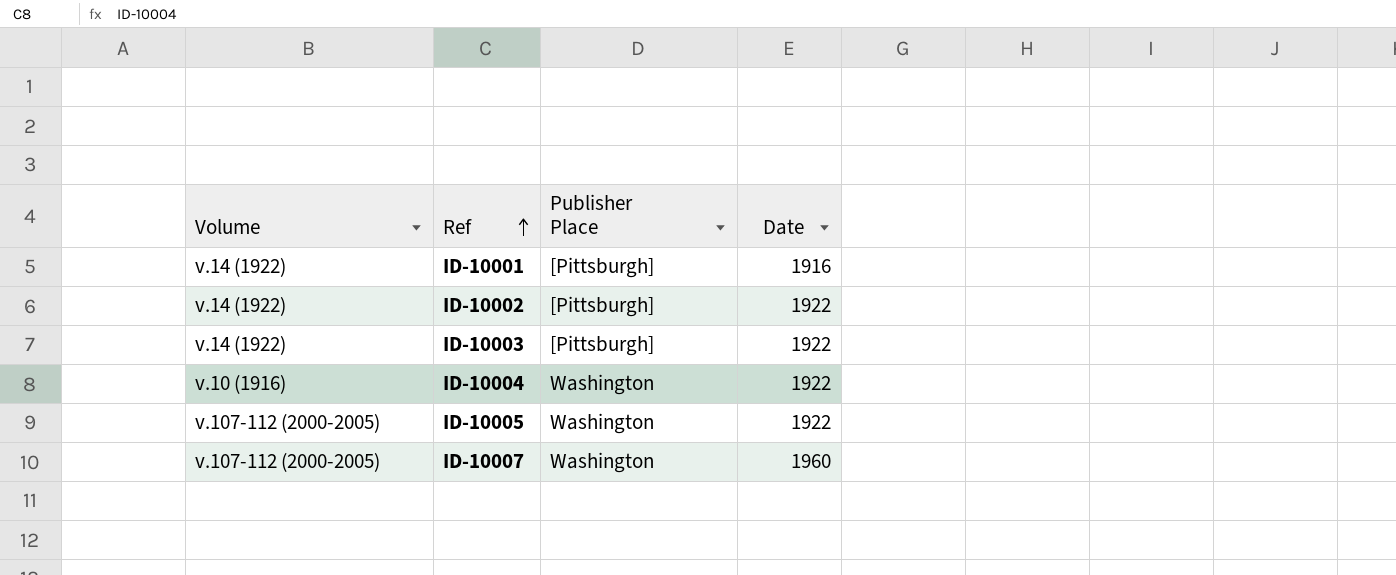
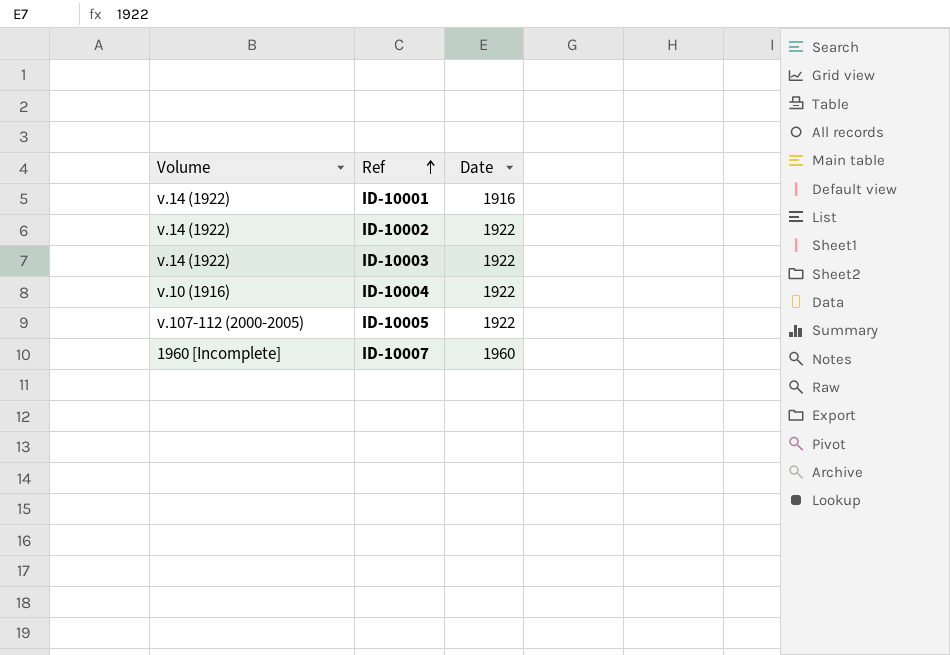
column Publisher Place | position: 3 -> none
ID-10007 | Volume: v.107-112 (2000-2005) -> 1960 [Incomplete]

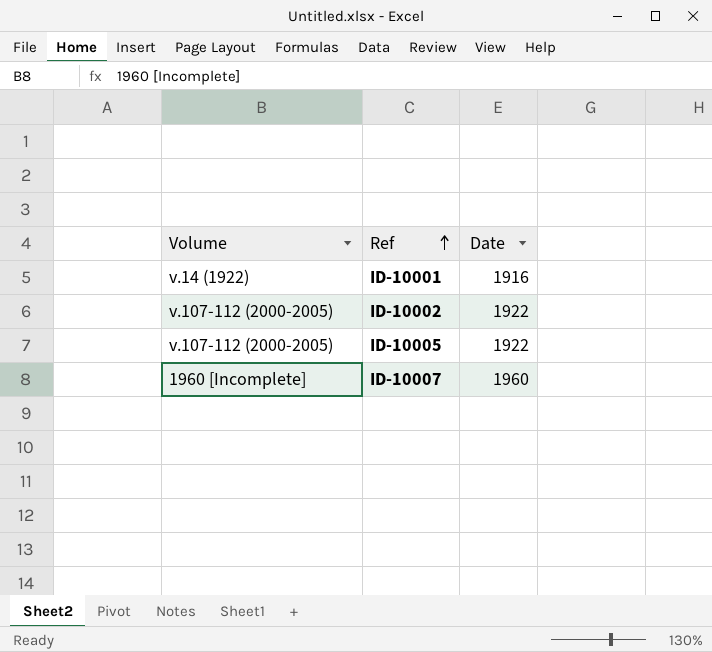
row ID-10003: v.14 (1922) | 1922 -> none
row ID-10004: v.10 (1916) | 1922 -> none
ID-10002 | Volume: v.14 (1922) -> v.107-112 (2000-2005)

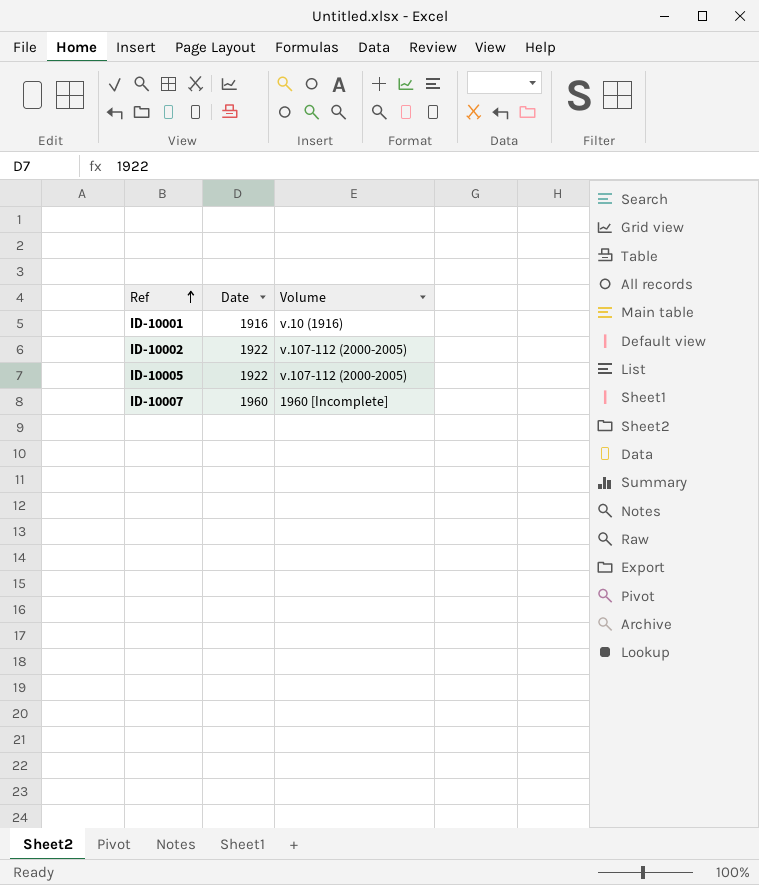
column Volume | position: 1 -> 3
ID-10001 | Volume: v.14 (1922) -> v.10 (1916)

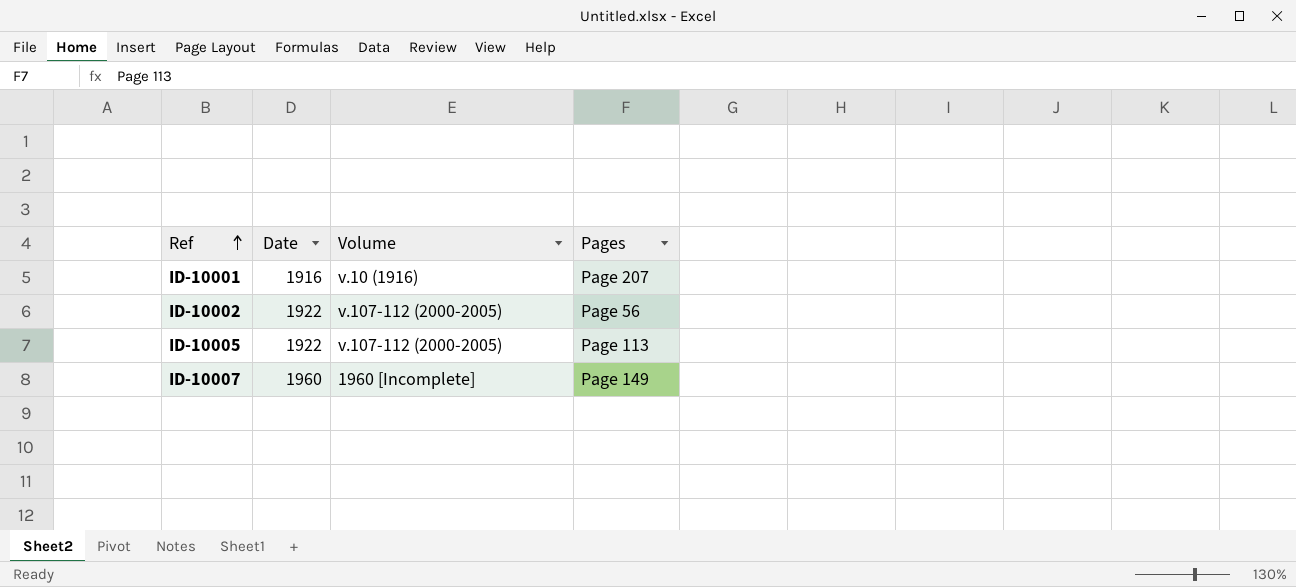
column Pages | position: none -> 4

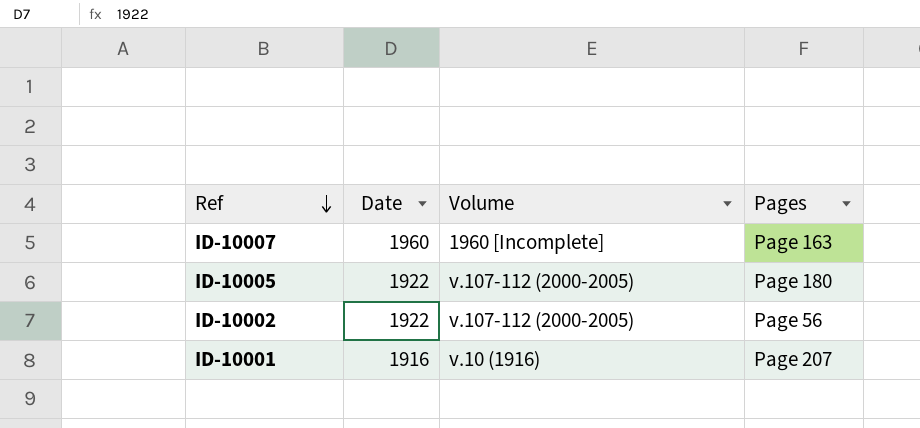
row order: Ref ascending -> Ref descending
ID-10007 | Pages: Page 149 -> Page 163
ID-10005 | Pages: Page 113 -> Page 180

